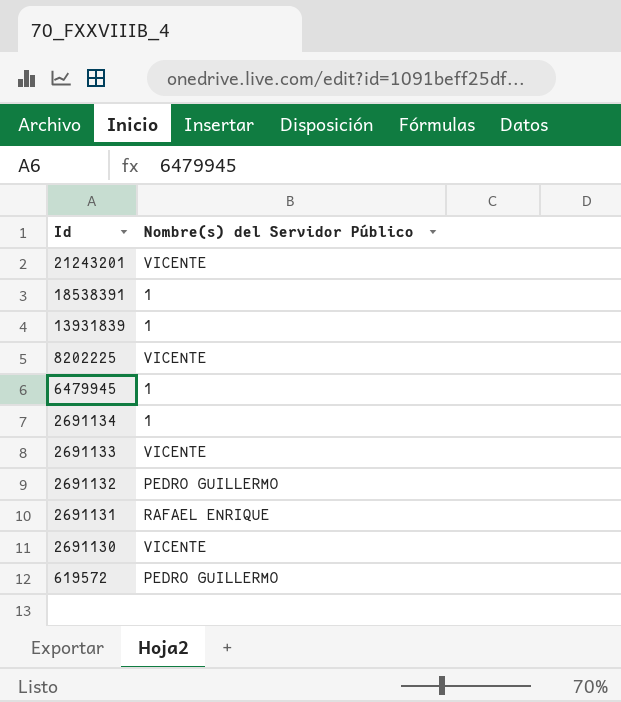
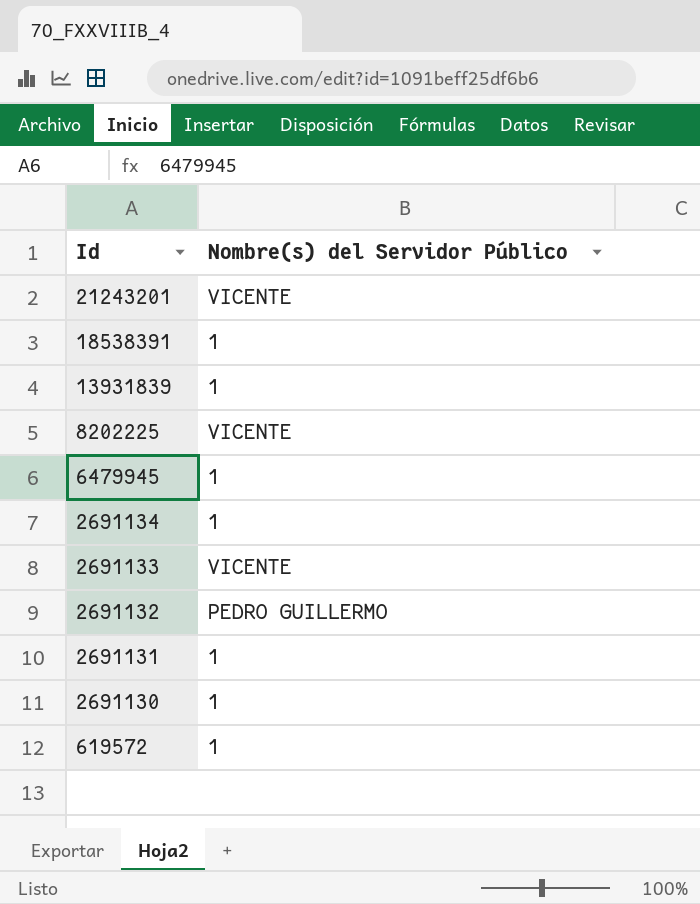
2691131 | Nombre(s) del Servidor Público: RAFAEL ENRIQUE -> 1
2691130 | Nombre(s) del Servidor Público: VICENTE -> 1
619572 | Nombre(s) del Servidor Público: PEDRO GUILLERMO -> 1

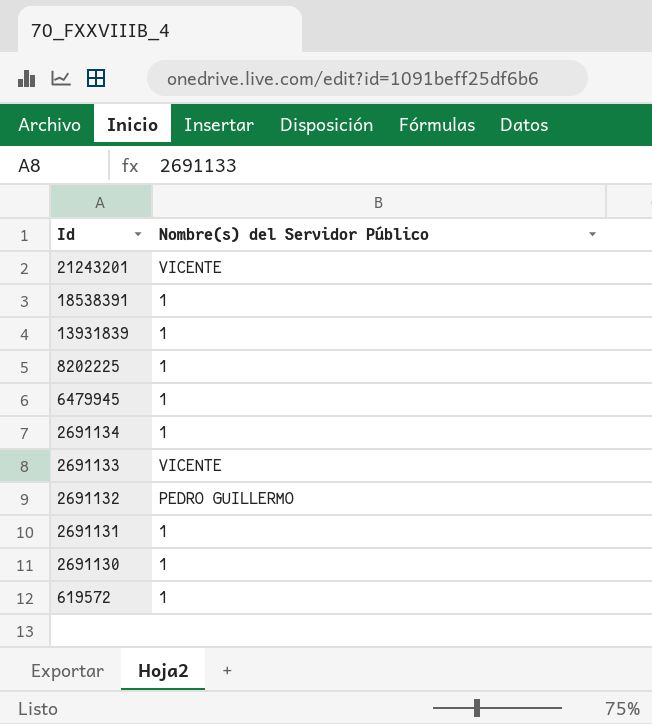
8202225 | Nombre(s) del Servidor Público: VICENTE -> 1

